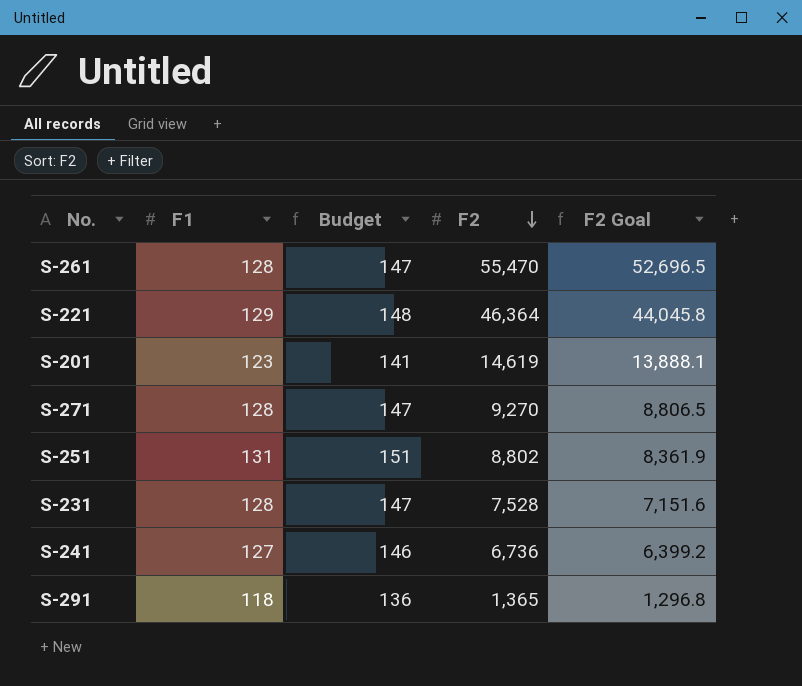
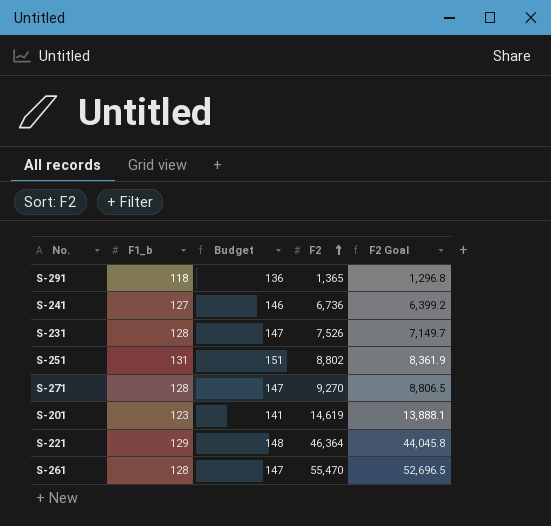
row order: F2 descending -> F2 ascending
column name: F1 -> F1_b
S-231 | F2: 7,528 -> 7,526
S-231 | F2 Goal: 7,151.6 -> 7,149.7

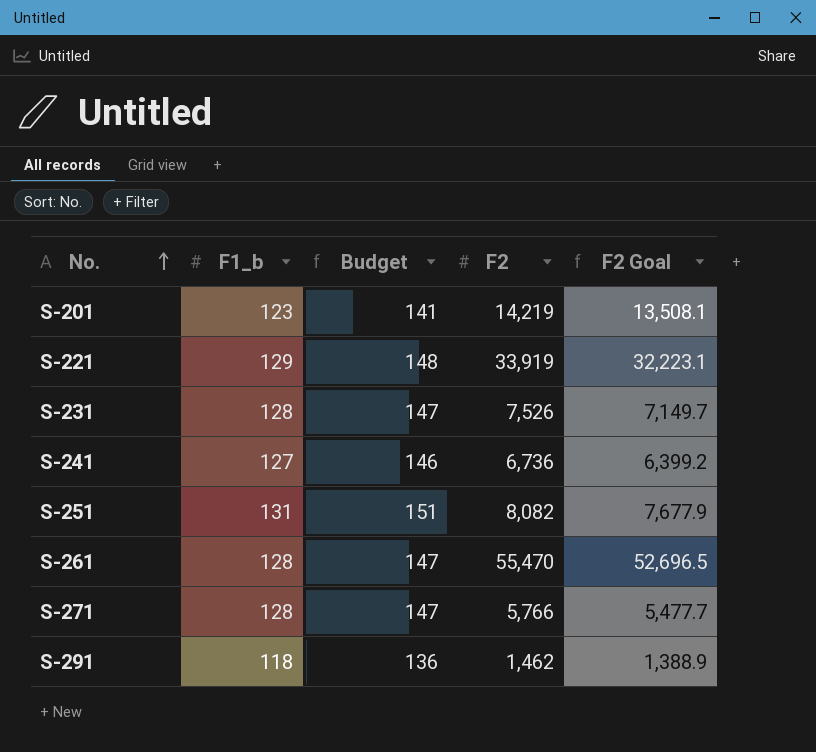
row order: F2 ascending -> No. ascending
S-201 | F2: 14,619 -> 14,219
S-201 | F2 Goal: 13,888.1 -> 13,508.1
S-221 | F2: 46,364 -> 33,919
S-221 | F2 Goal: 44,045.8 -> 32,223.1
S-251 | F2: 8,802 -> 8,082
S-251 | F2 Goal: 8,361.9 -> 7,677.9
S-271 | F2: 9,270 -> 5,766
S-271 | F2 Goal: 8,806.5 -> 5,477.7
S-291 | F2: 1,365 -> 1,462
S-291 | F2 Goal: 1,296.8 -> 1,388.9

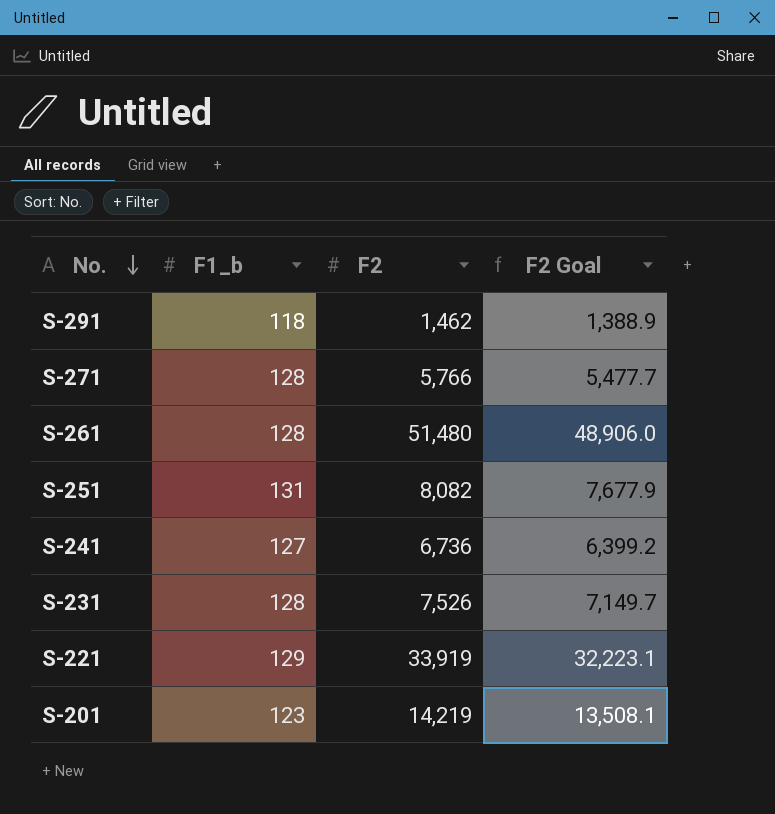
row order: No. ascending -> No. descending
column Budget | formula: [F1_b] * 1.15 -> none
S-261 | F2: 55,470 -> 51,480
S-261 | F2 Goal: 52,696.5 -> 48,906.0

